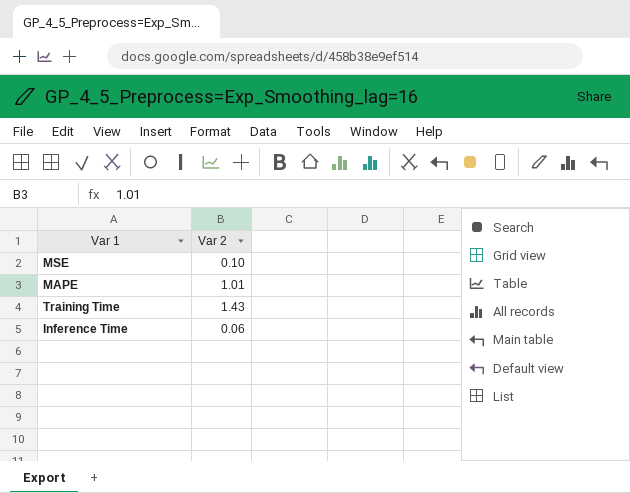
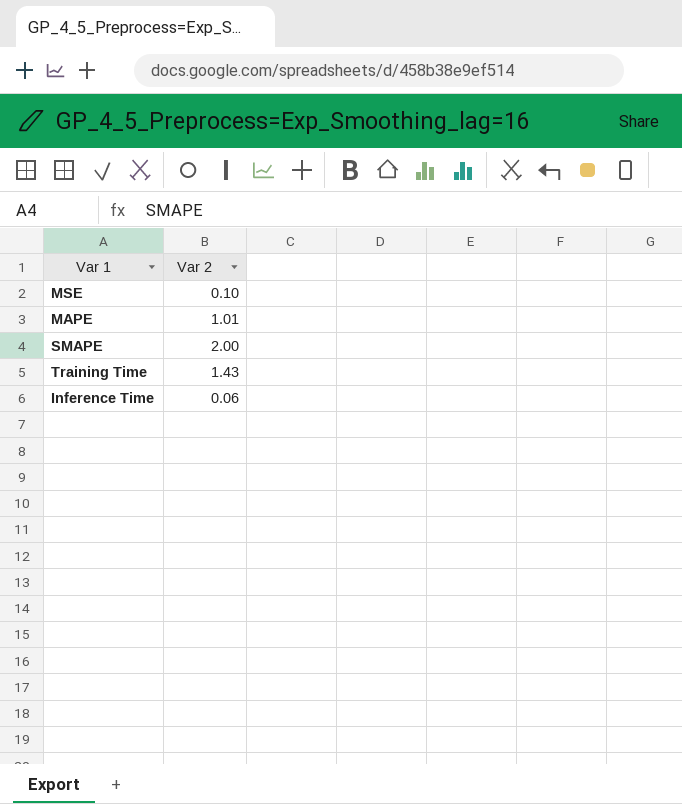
row SMAPE: none -> 2.00

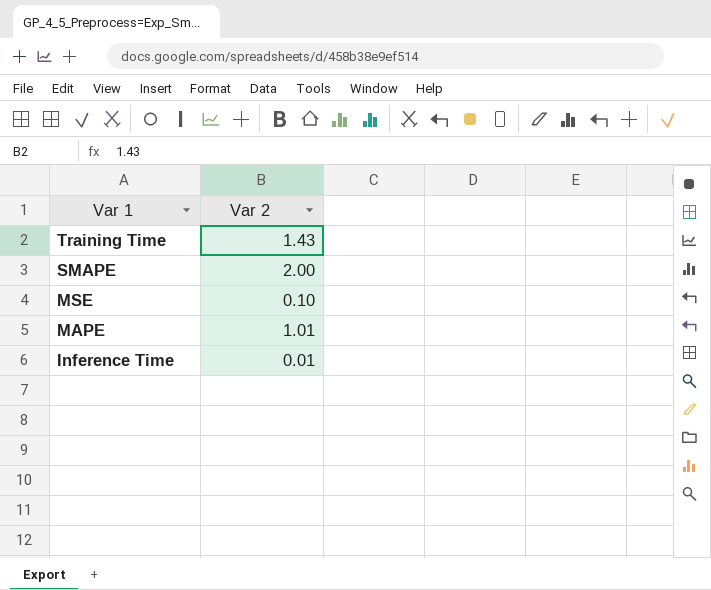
row order: none -> Var 1 descending
Inference Time | Var 2: 0.06 -> 0.01

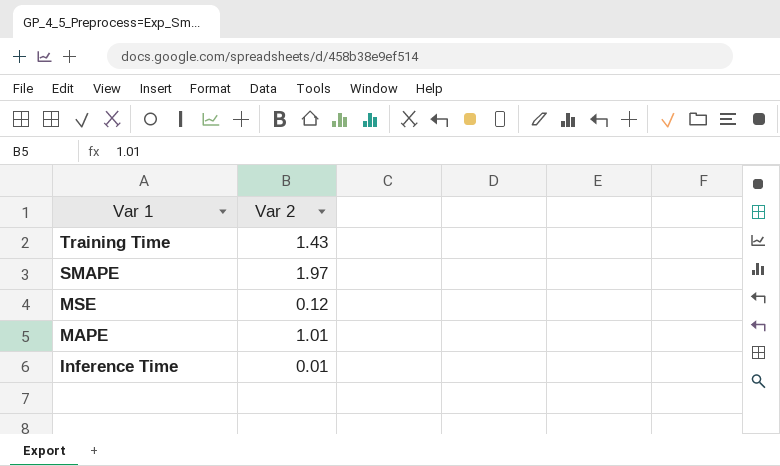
SMAPE | Var 2: 2.00 -> 1.97
MSE | Var 2: 0.10 -> 0.12

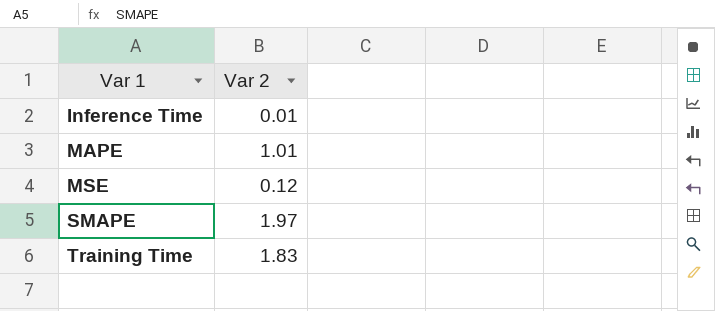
row order: Var 1 descending -> Var 1 ascending
Training Time | Var 2: 1.43 -> 1.83

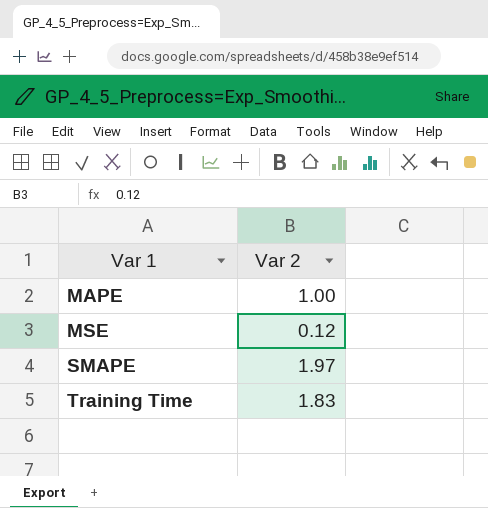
row Inference Time: 0.01 -> none
MAPE | Var 2: 1.01 -> 1.00

